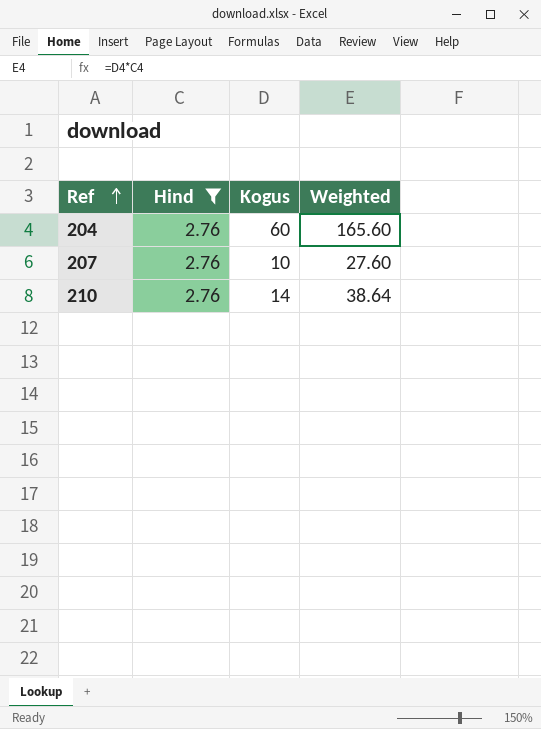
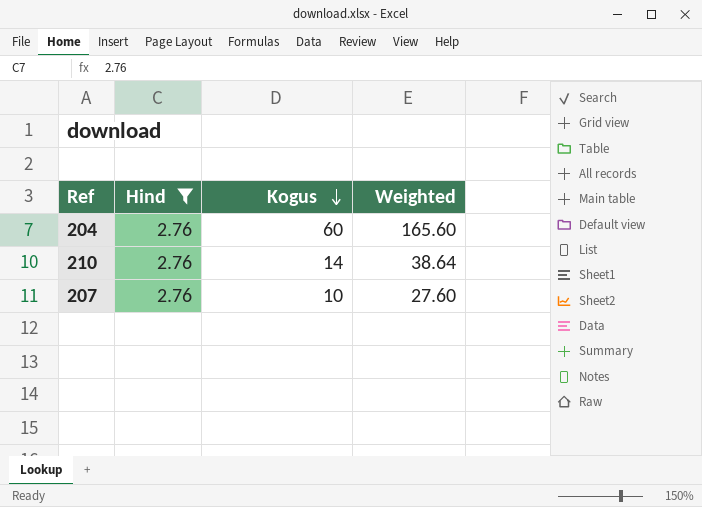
row order: Ref ascending -> Kogus descending

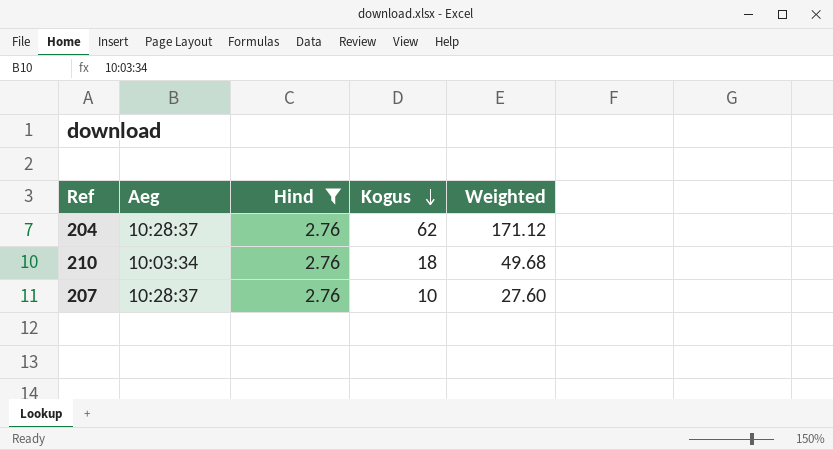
column Aeg | position: none -> 2
204 | Kogus: 60 -> 62
204 | Weighted: 165.60 -> 171.12
210 | Kogus: 14 -> 18
210 | Weighted: 38.64 -> 49.68

